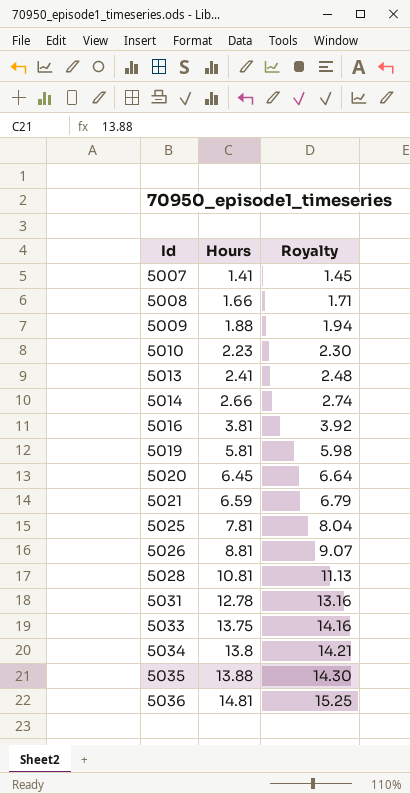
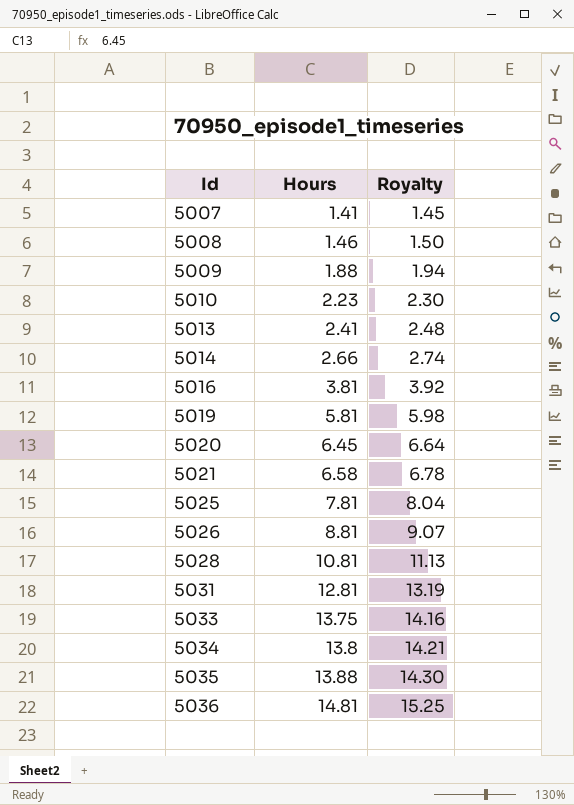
5008 | Hours: 1.66 -> 1.46
5008 | Royalty: 1.71 -> 1.50
5021 | Hours: 6.59 -> 6.58
5021 | Royalty: 6.79 -> 6.78
5031 | Hours: 12.78 -> 12.81
5031 | Royalty: 13.16 -> 13.19

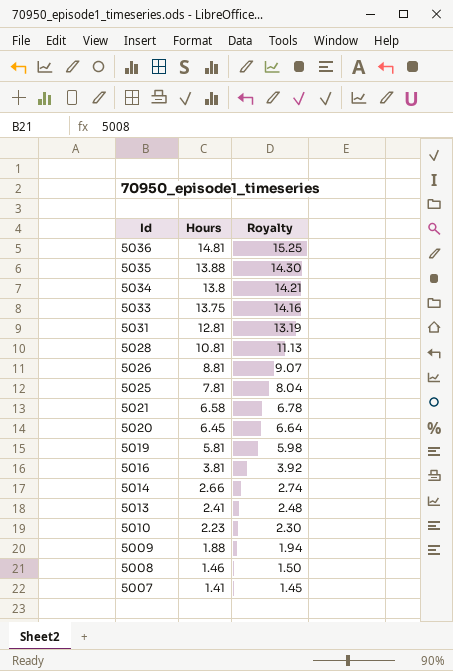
row order: Id ascending -> Id descending

